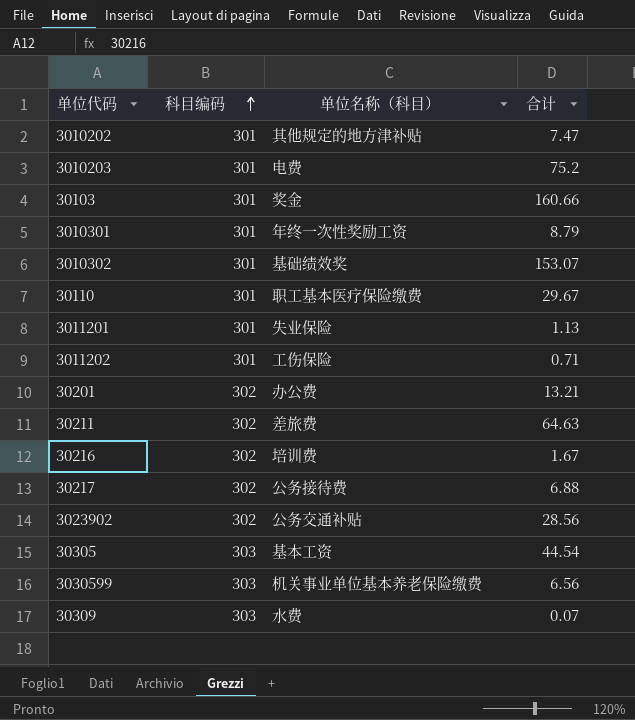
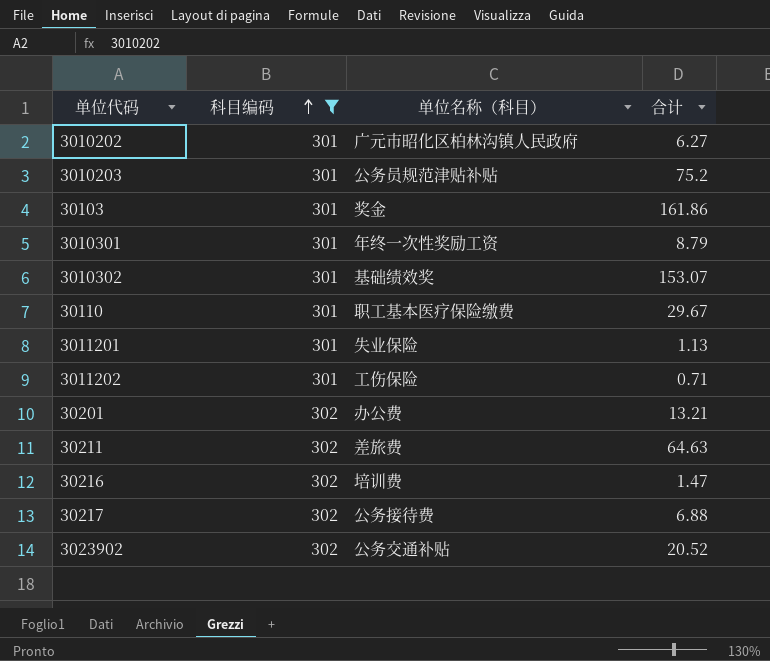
filter: none -> 科目编码 != 303
3010202 | 单位名称（科目）: 其他规定的地方津补贴 -> 广元市昭化区柏林沟镇人民政府
3010202 | 合计: 7.47 -> 6.27
3010203 | 单位名称（科目）: 电费 -> 公务员规范津贴补贴
30103 | 合计: 160.66 -> 161.86
30216 | 合计: 1.67 -> 1.47
3023902 | 合计: 28.56 -> 20.52

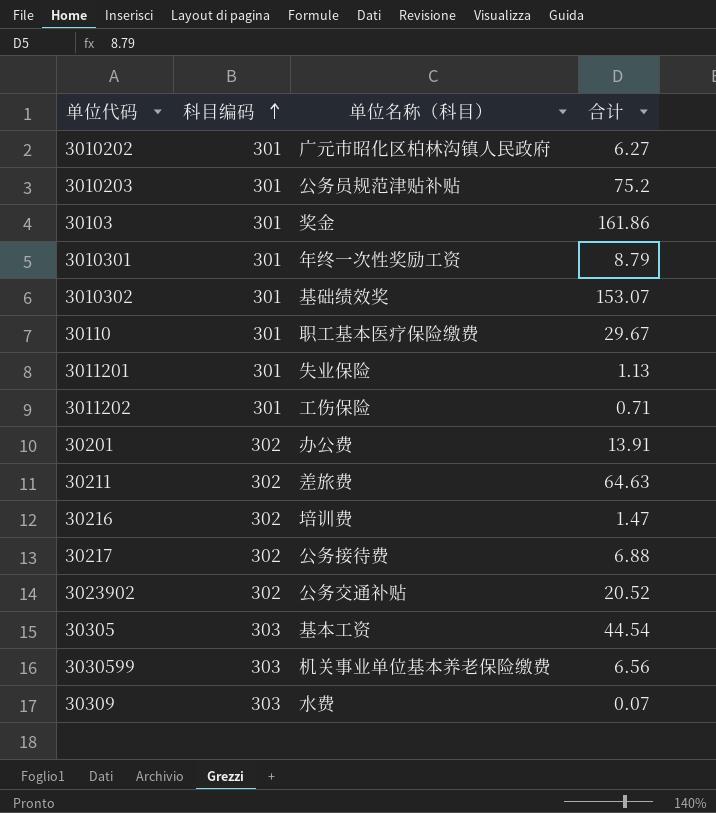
filter: 科目编码 != 303 -> none
30201 | 合计: 13.21 -> 13.91

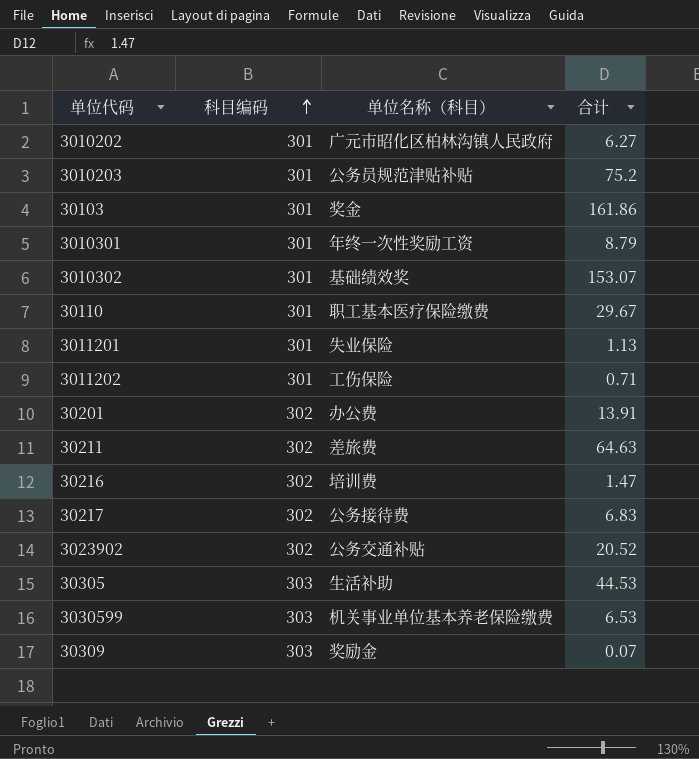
30217 | 合计: 6.88 -> 6.83
30305 | 单位名称（科目）: 基本工资 -> 生活补助
30305 | 合计: 44.54 -> 44.53
3030599 | 合计: 6.56 -> 6.53
30309 | 单位名称（科目）: 水费 -> 奖励金

